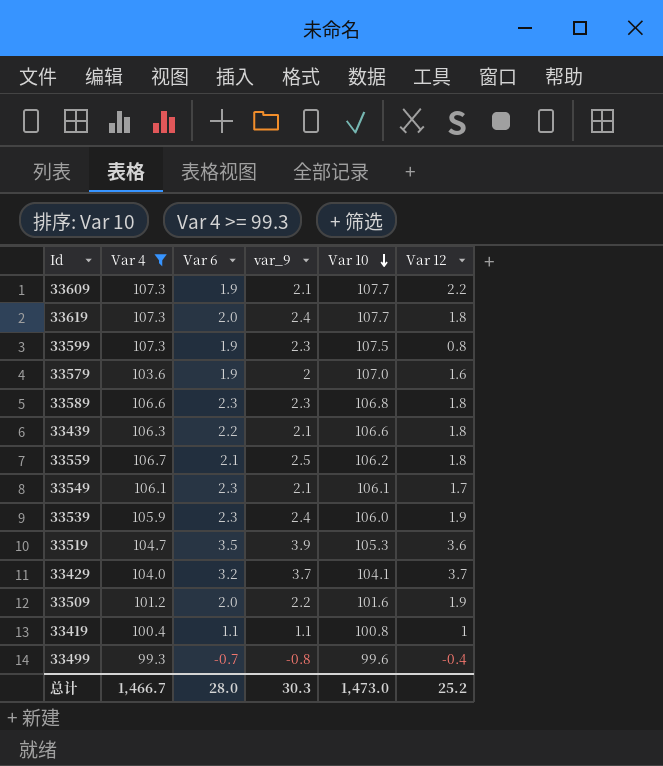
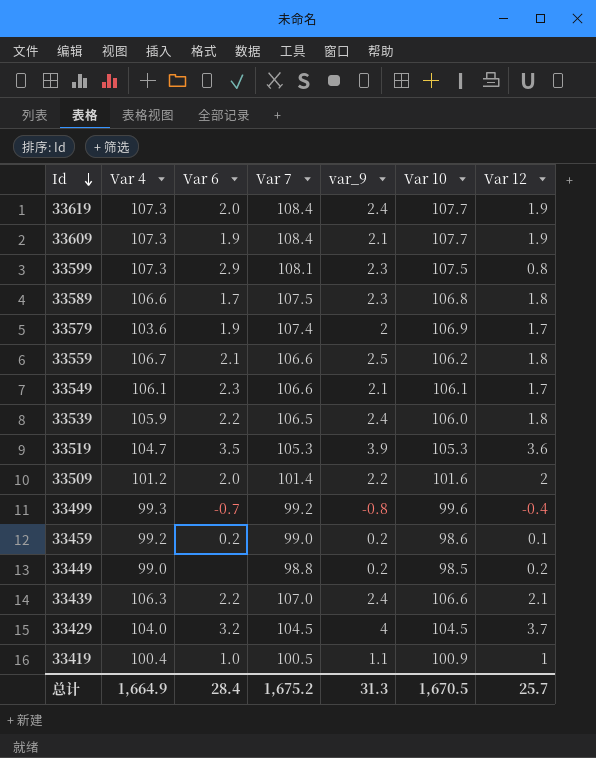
filter: Var 4 >= 99.3 -> none
row order: Var 10 descending -> Id descending
column Var 7 | position: none -> 4
33619 | Var 12: 1.8 -> 1.9
33609 | Var 12: 2.2 -> 1.9
33599 | Var 6: 1.9 -> 2.9
33589 | Var 6: 2.3 -> 1.7
33579 | Var 10: 107.0 -> 106.9
33579 | Var 12: 1.6 -> 1.7
33539 | Var 6: 2.3 -> 2.2
33539 | Var 12: 1.9 -> 1.8
33509 | Var 12: 1.9 -> 2
33439 | var_9: 2.1 -> 2.4
33439 | Var 12: 1.8 -> 2.1
33429 | var_9: 3.7 -> 4
33429 | Var 10: 104.1 -> 104.5
33419 | Var 6: 1.1 -> 1.0
33419 | Var 10: 100.8 -> 100.9
总计 | Var 4: 1,466.7 -> 1,664.9
总计 | Var 6: 28.0 -> 28.4
总计 | var_9: 30.3 -> 31.3
总计 | Var 10: 1,473.0 -> 1,670.5
总计 | Var 12: 25.2 -> 25.7

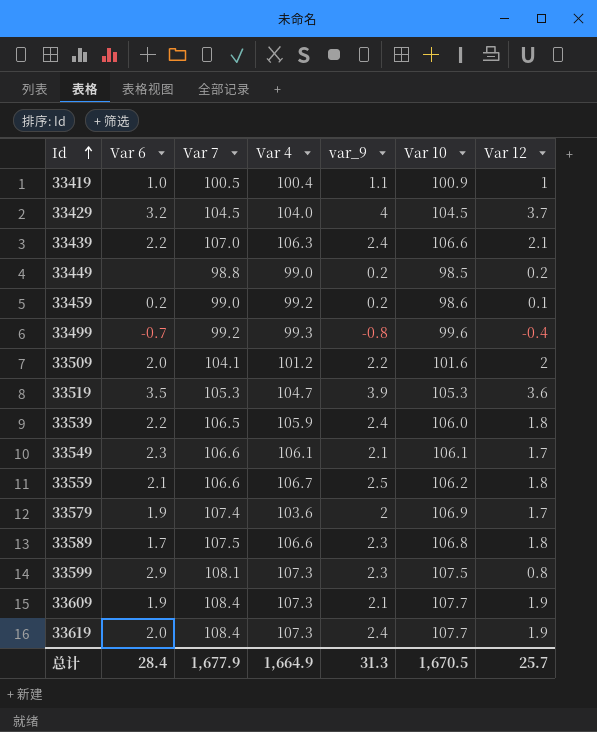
row order: Id descending -> Id ascending
column Var 4 | position: 2 -> 4
33509 | Var 7: 101.4 -> 104.1
总计 | Var 7: 1,675.2 -> 1,677.9

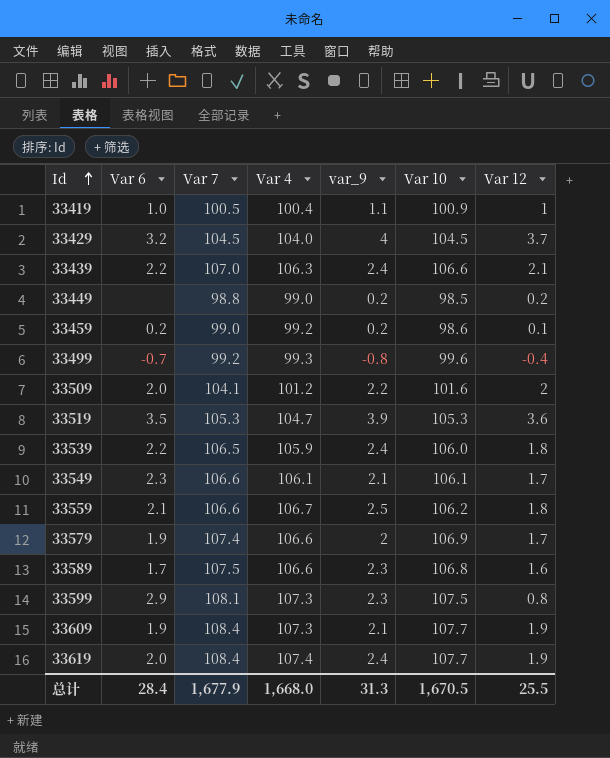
33579 | Var 4: 103.6 -> 106.6
33589 | Var 12: 1.8 -> 1.6
33619 | Var 4: 107.3 -> 107.4
总计 | Var 4: 1,664.9 -> 1,668.0
总计 | Var 12: 25.7 -> 25.5

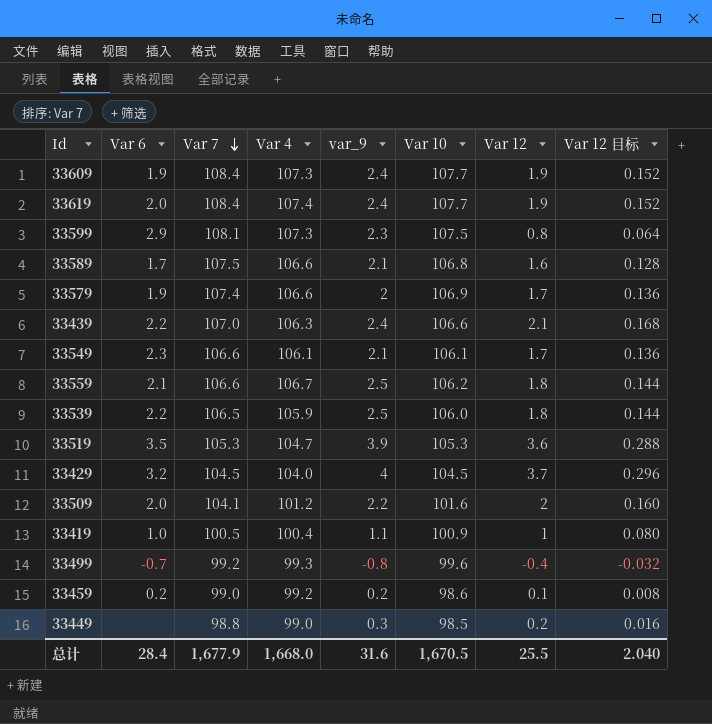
row order: Id ascending -> Var 7 descending
column Var 12 目标 | formula: none -> [Var 12] * 0.08
33609 | var_9: 2.1 -> 2.4
33589 | var_9: 2.3 -> 2.1
33539 | var_9: 2.4 -> 2.5
33449 | var_9: 0.2 -> 0.3
总计 | var_9: 31.3 -> 31.6

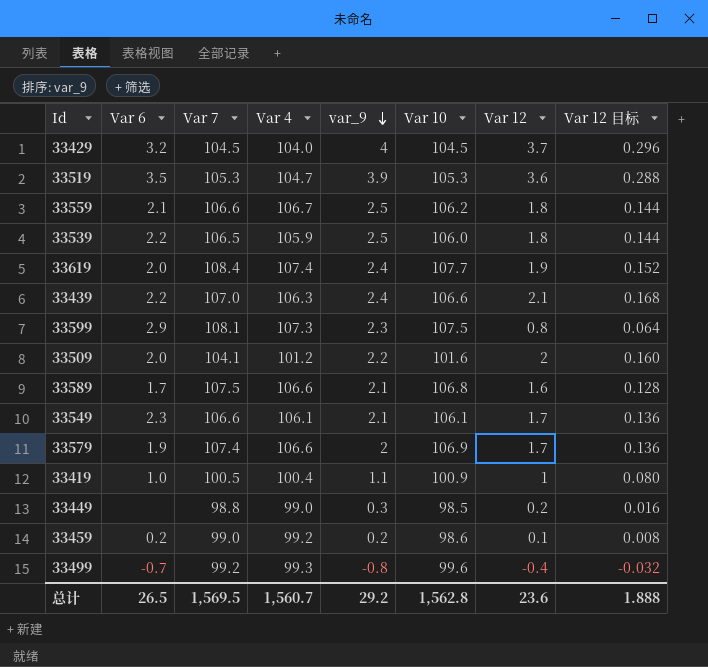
row order: Var 7 descending -> var_9 descending
row 33609: 1.9 | 108.4 | 107.3 | 2.4 | 107.7 | 1.9 | 0.152 -> none
总计 | Var 6: 28.4 -> 26.5
总计 | Var 7: 1,677.9 -> 1,569.5
总计 | Var 4: 1,668.0 -> 1,560.7
总计 | var_9: 31.6 -> 29.2
总计 | Var 10: 1,670.5 -> 1,562.8
总计 | Var 12: 25.5 -> 23.6
总计 | Var 12 目标: 2.040 -> 1.888

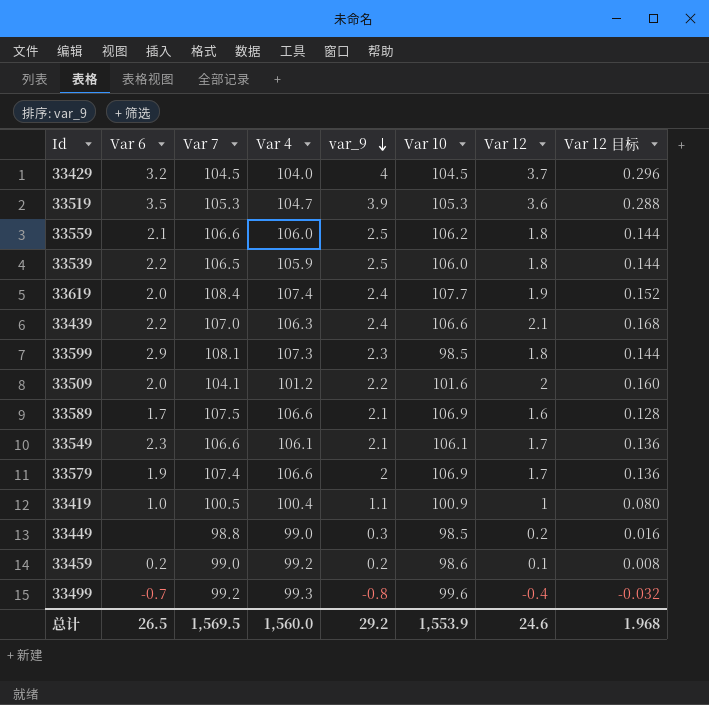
33559 | Var 4: 106.7 -> 106.0
33599 | Var 10: 107.5 -> 98.5
33599 | Var 12: 0.8 -> 1.8
33599 | Var 12 目标: 0.064 -> 0.144
33589 | Var 10: 106.8 -> 106.9
总计 | Var 4: 1,560.7 -> 1,560.0
总计 | Var 10: 1,562.8 -> 1,553.9
总计 | Var 12: 23.6 -> 24.6
总计 | Var 12 目标: 1.888 -> 1.968

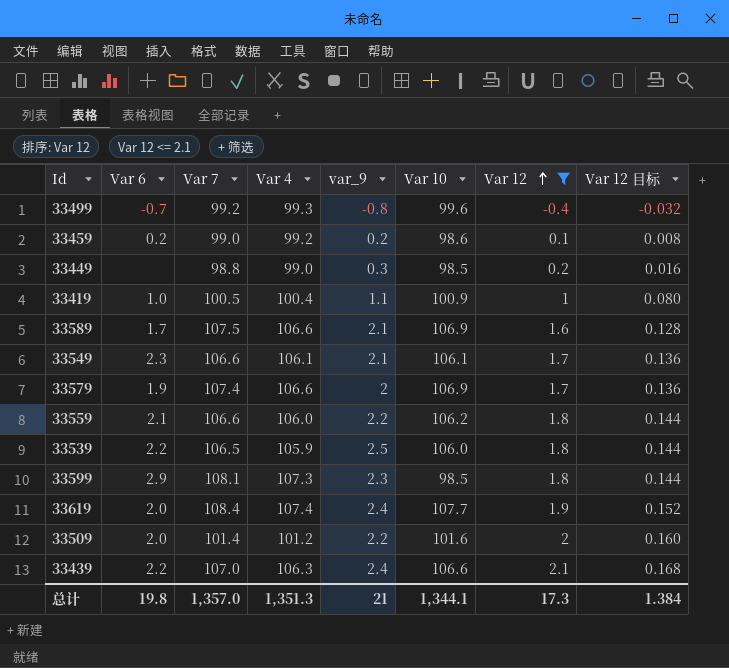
filter: none -> Var 12 <= 2.1
row order: var_9 descending -> Var 12 ascending
33559 | var_9: 2.5 -> 2.2
33509 | Var 7: 104.1 -> 101.4
总计 | Var 6: 26.5 -> 19.8
总计 | Var 7: 1,569.5 -> 1,357.0
总计 | Var 4: 1,560.0 -> 1,351.3
总计 | var_9: 29.2 -> 21
总计 | Var 10: 1,553.9 -> 1,344.1
总计 | Var 12: 24.6 -> 17.3
总计 | Var 12 目标: 1.968 -> 1.384

